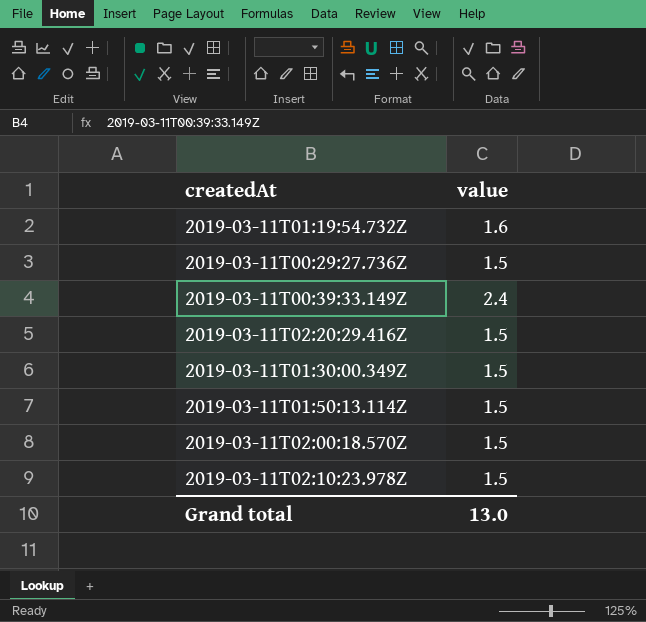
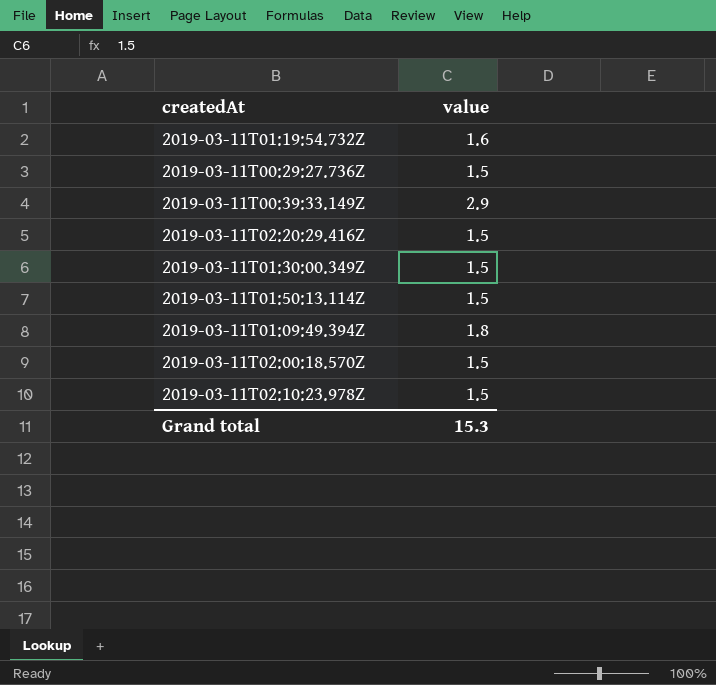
2019-03-11T00:39:33.149Z | value: 2.4 -> 2.9
row 2019-03-11T01:09:49.394Z: none -> 1.8
Grand total | value: 13.0 -> 15.3

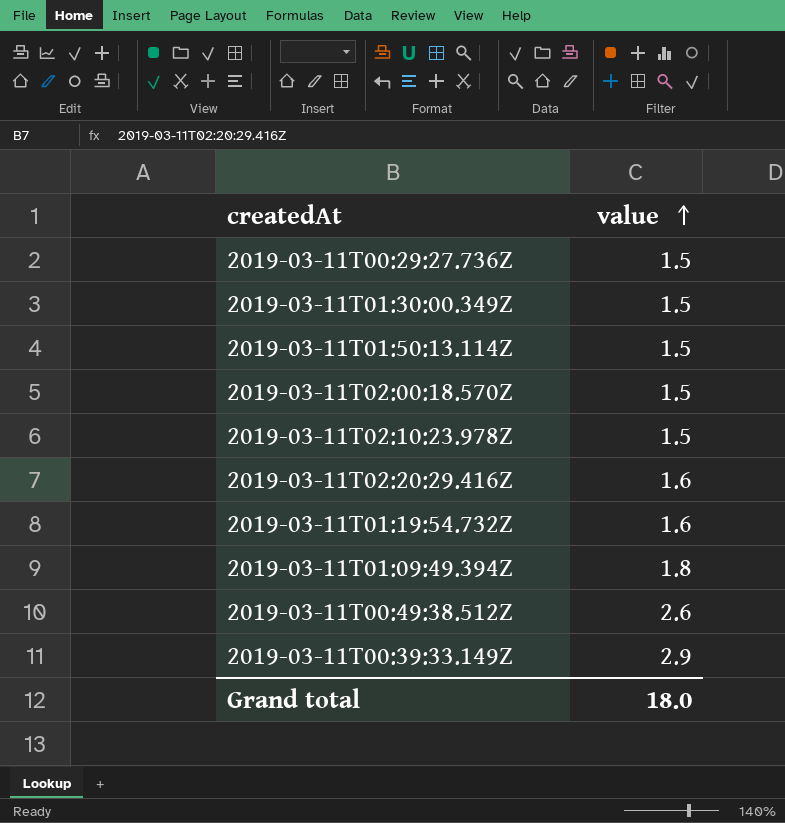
row order: none -> value ascending
2019-03-11T02:20:29.416Z | value: 1.5 -> 1.6
row 2019-03-11T00:49:38.512Z: none -> 2.6
Grand total | value: 15.3 -> 18.0

